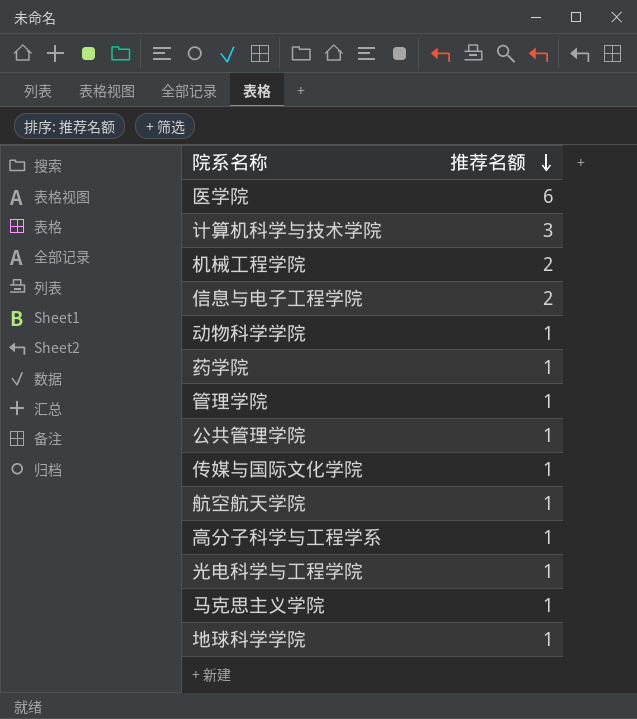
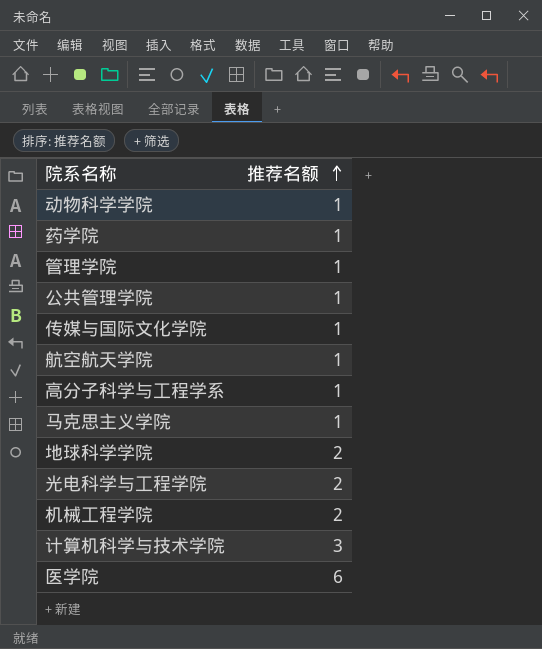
row order: 推荐名额 descending -> 推荐名额 ascending
row 信息与电子工程学院: 2 -> none
地球科学学院 | 推荐名额: 1 -> 2
光电科学与工程学院 | 推荐名额: 1 -> 2

